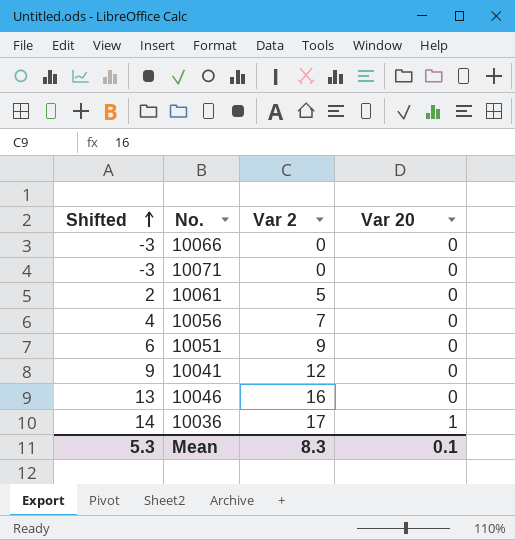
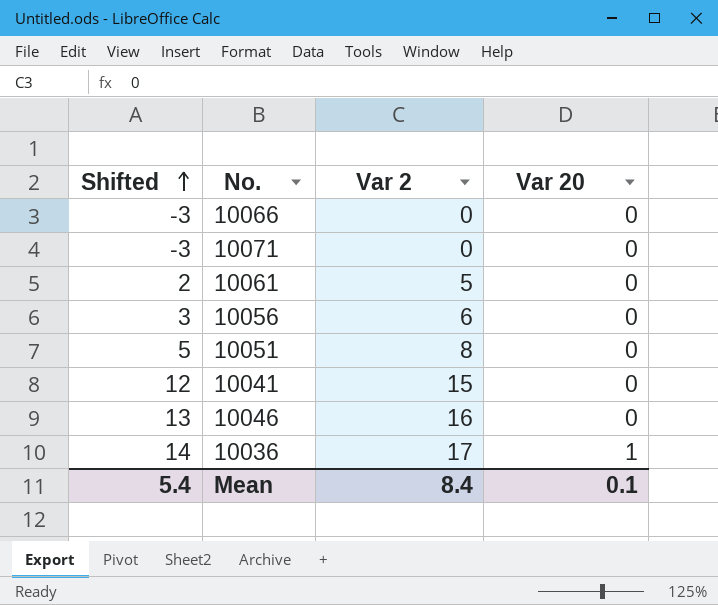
10056 | Shifted: 4 -> 3
10056 | Var 2: 7 -> 6
10051 | Shifted: 6 -> 5
10051 | Var 2: 9 -> 8
10041 | Shifted: 9 -> 12
10041 | Var 2: 12 -> 15
Mean | Shifted: 5.3 -> 5.4
Mean | Var 2: 8.3 -> 8.4

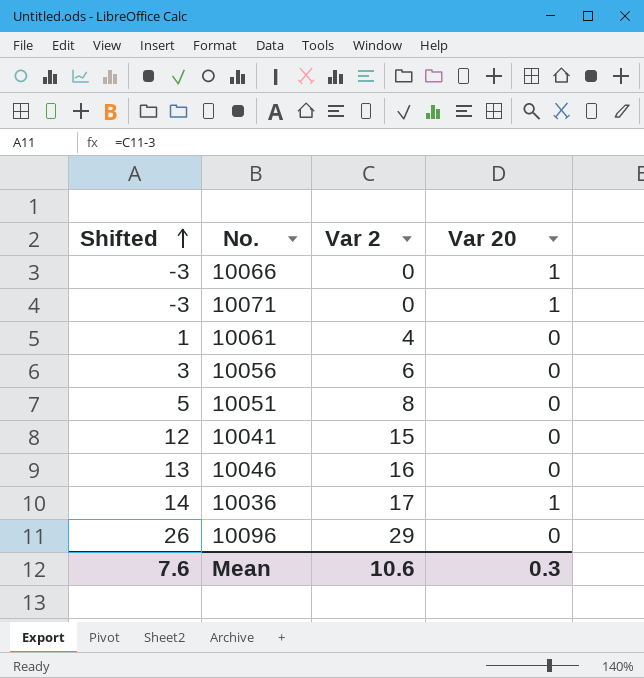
10066 | Var 20: 0 -> 1
10071 | Var 20: 0 -> 1
10061 | Shifted: 2 -> 1
10061 | Var 2: 5 -> 4
row 10096: none -> 26 | 29 | 0
Mean | Shifted: 5.4 -> 7.6
Mean | Var 2: 8.4 -> 10.6
Mean | Var 20: 0.1 -> 0.3

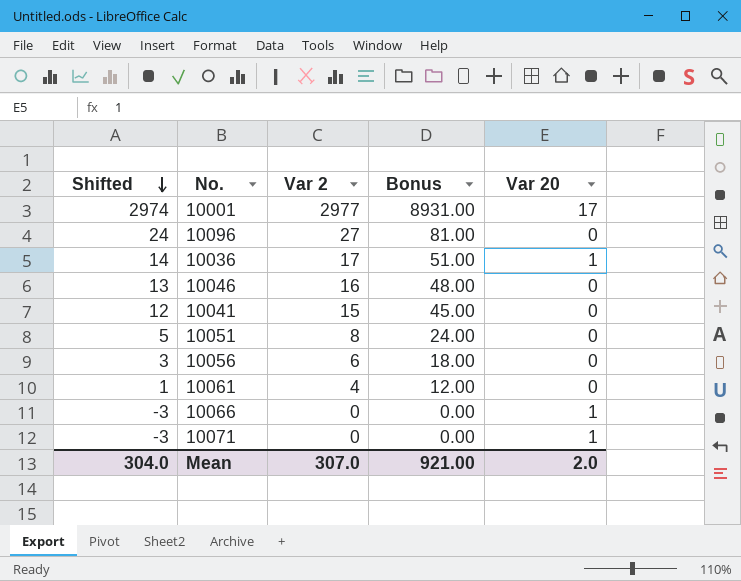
row order: Shifted ascending -> Shifted descending
column Bonus | formula: none -> [Var 2] * 3
row 10001: none -> 2974 | 2977 | 8931.00 | 17
10096 | Shifted: 26 -> 24
10096 | Var 2: 29 -> 27
Mean | Shifted: 7.6 -> 304.0
Mean | Var 2: 10.6 -> 307.0
Mean | Var 20: 0.3 -> 2.0

